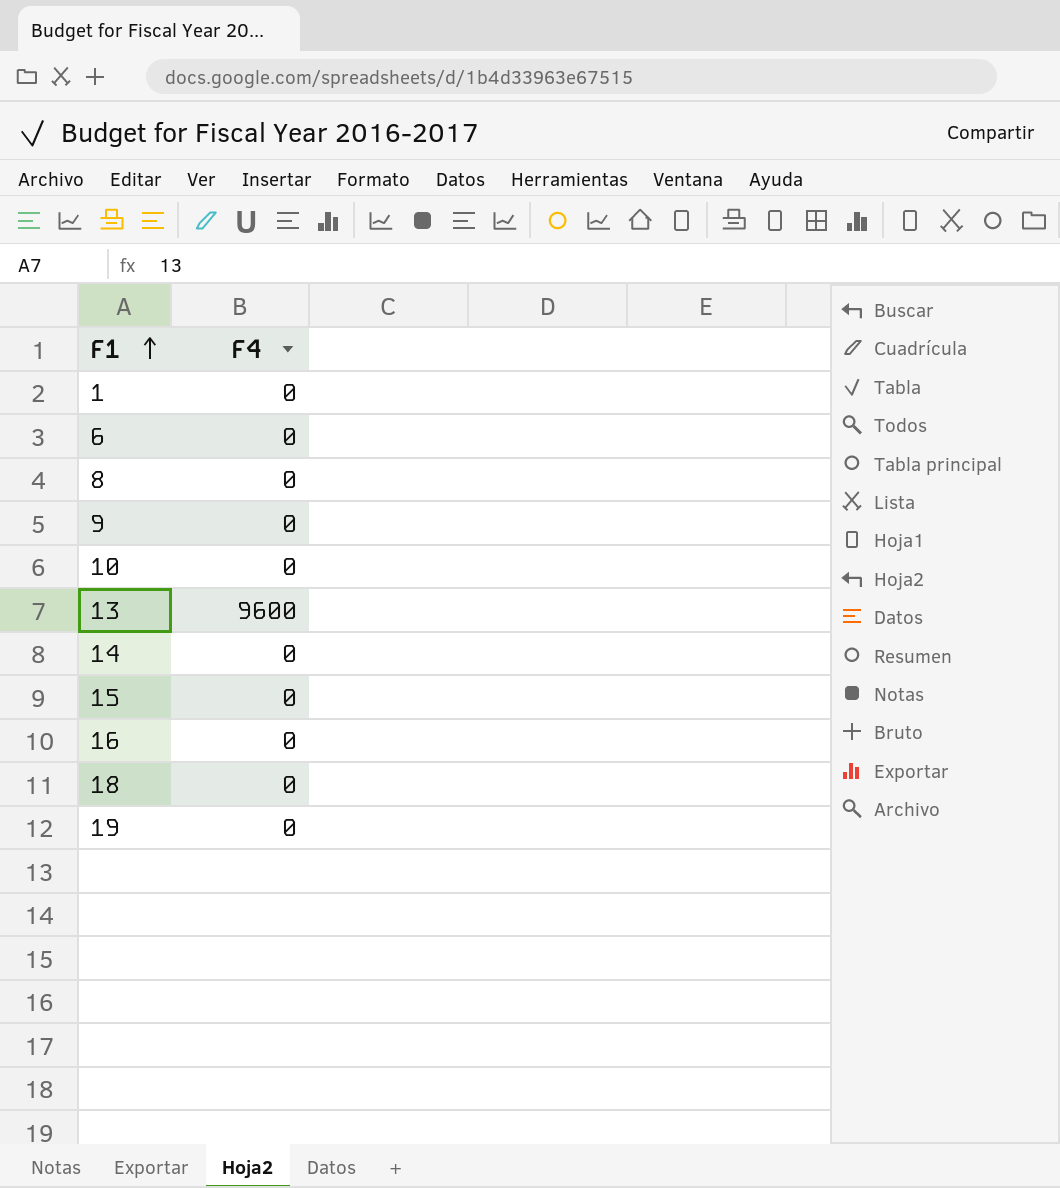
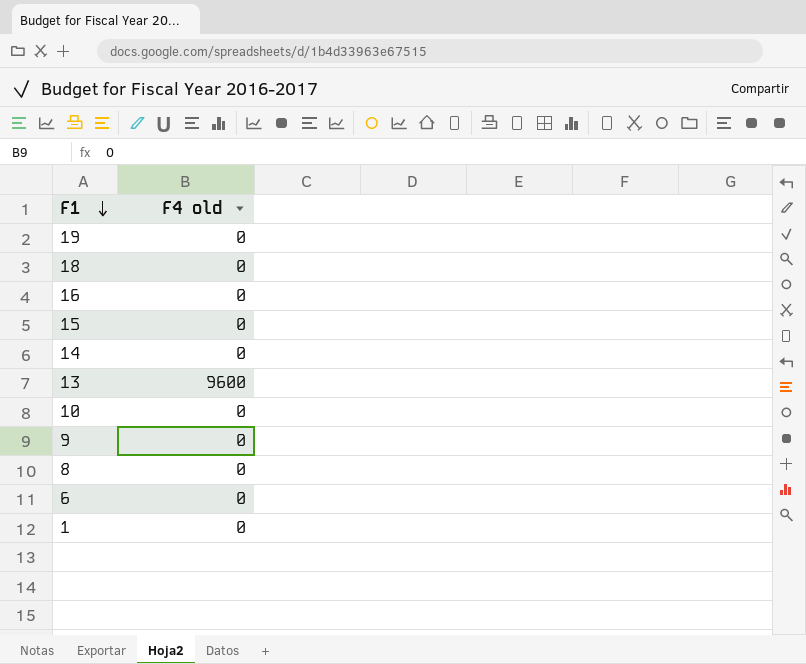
row order: F1 ascending -> F1 descending
column name: F4 -> F4 old

